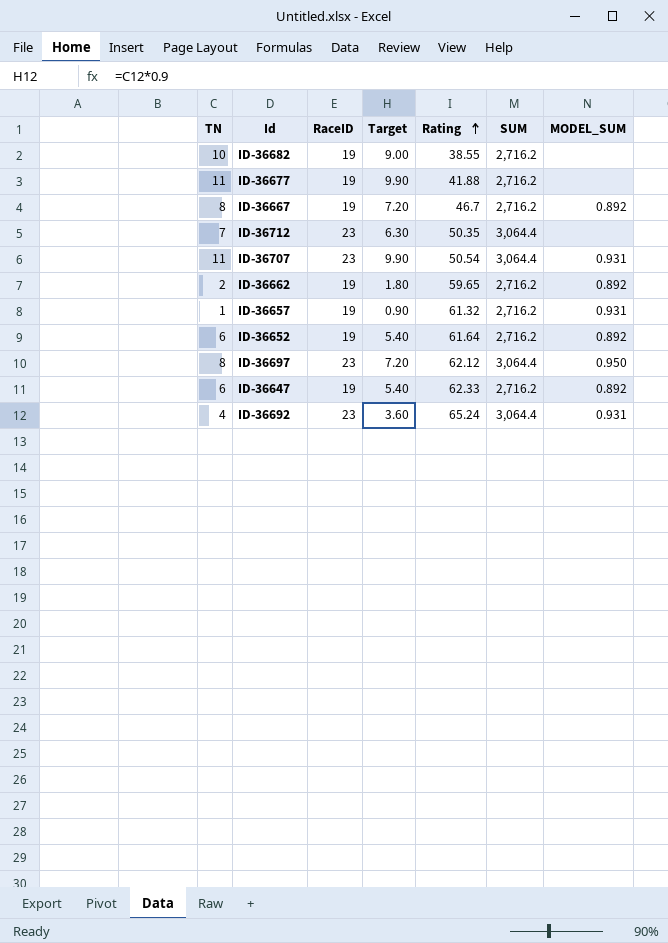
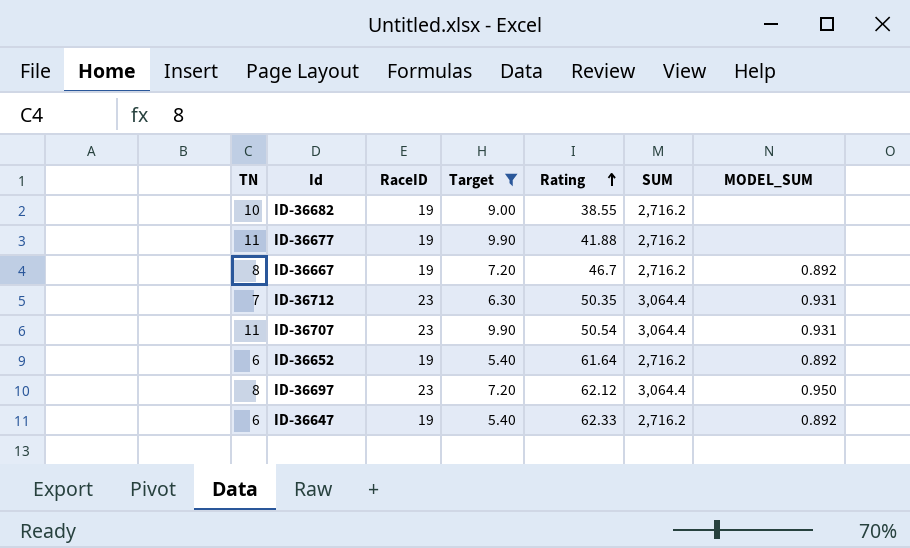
filter: none -> Target >= 5.40
ID-36712 | MODEL_SUM: none -> 0.931

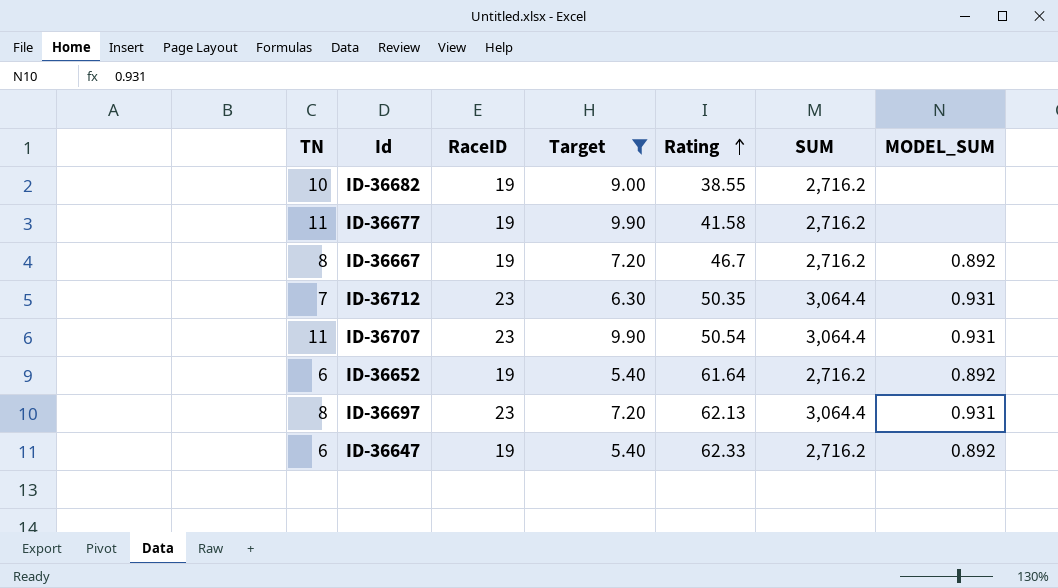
ID-36677 | Rating: 41.88 -> 41.58
ID-36697 | Rating: 62.12 -> 62.13
ID-36697 | MODEL_SUM: 0.950 -> 0.931

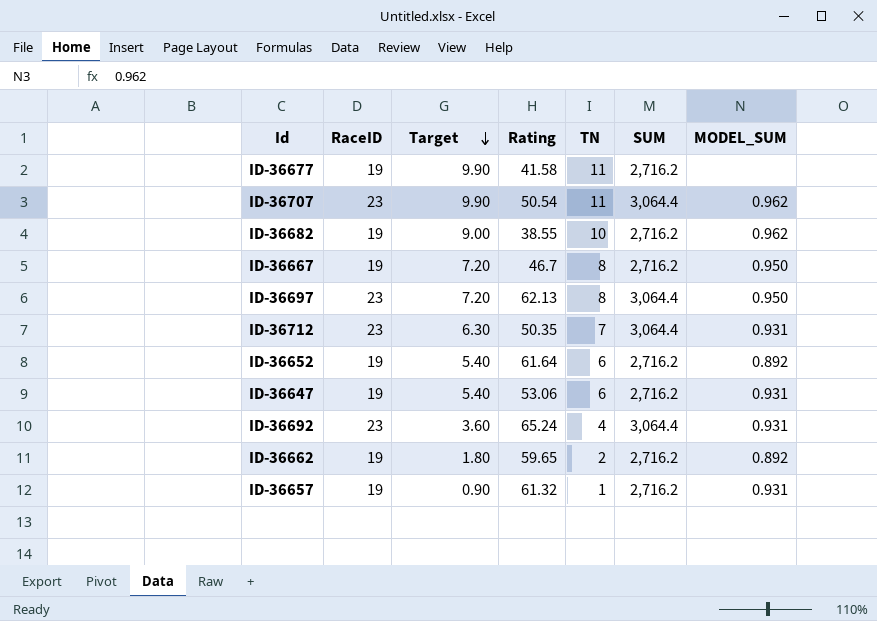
filter: Target >= 5.40 -> none
row order: Rating ascending -> Target descending
column TN | position: 1 -> 5
ID-36707 | MODEL_SUM: 0.931 -> 0.962
ID-36682 | MODEL_SUM: none -> 0.962
ID-36667 | MODEL_SUM: 0.892 -> 0.950
ID-36697 | MODEL_SUM: 0.931 -> 0.950
ID-36647 | Rating: 62.33 -> 53.06
ID-36647 | MODEL_SUM: 0.892 -> 0.931

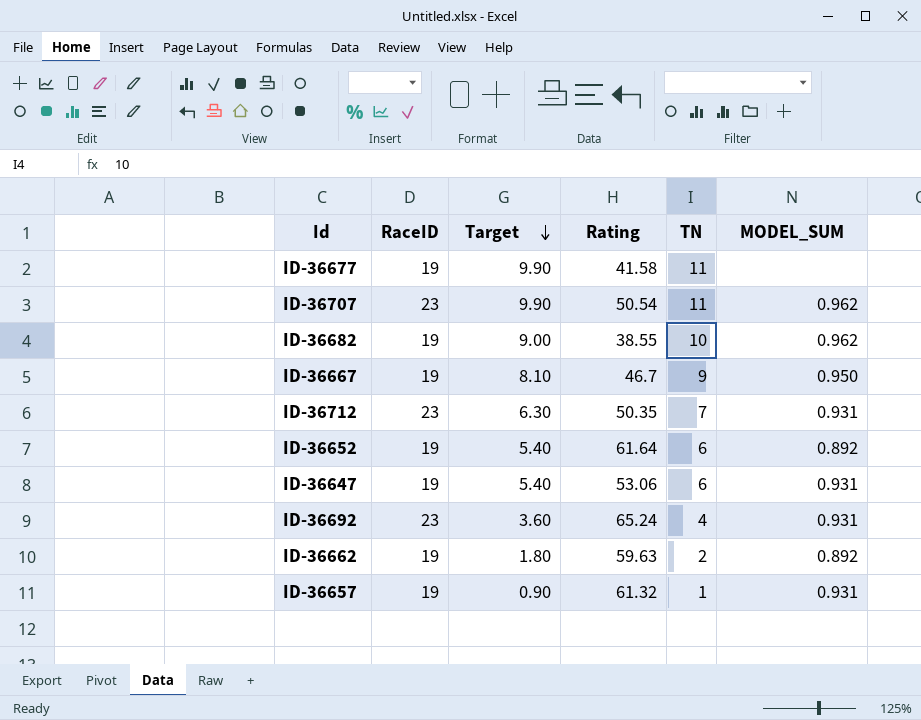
column SUM | position: 6 -> none
row ID-36697: 23 | 7.20 | 62.13 | 8 | 3,064.4 | 0.950 -> none
ID-36667 | Target: 7.20 -> 8.10
ID-36667 | TN: 8 -> 9
ID-36662 | Rating: 59.65 -> 59.63

